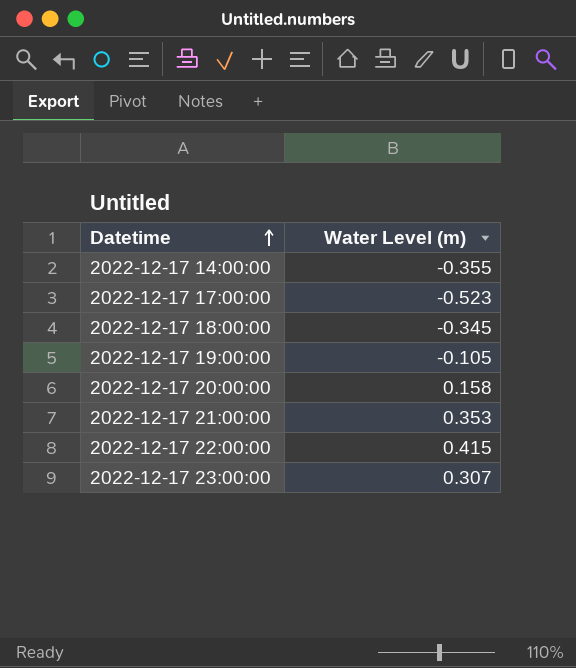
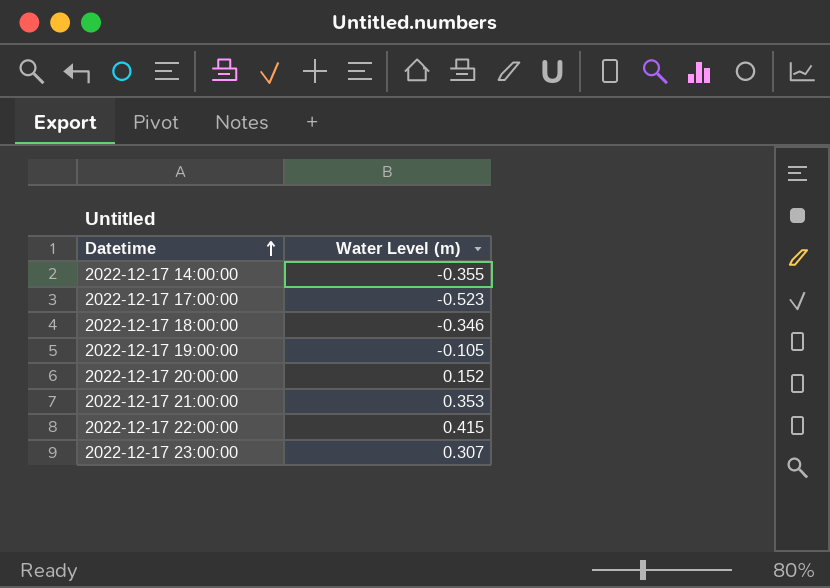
2022-12-17 18:00:00 | Water Level (m): -0.345 -> -0.346
2022-12-17 20:00:00 | Water Level (m): 0.158 -> 0.152

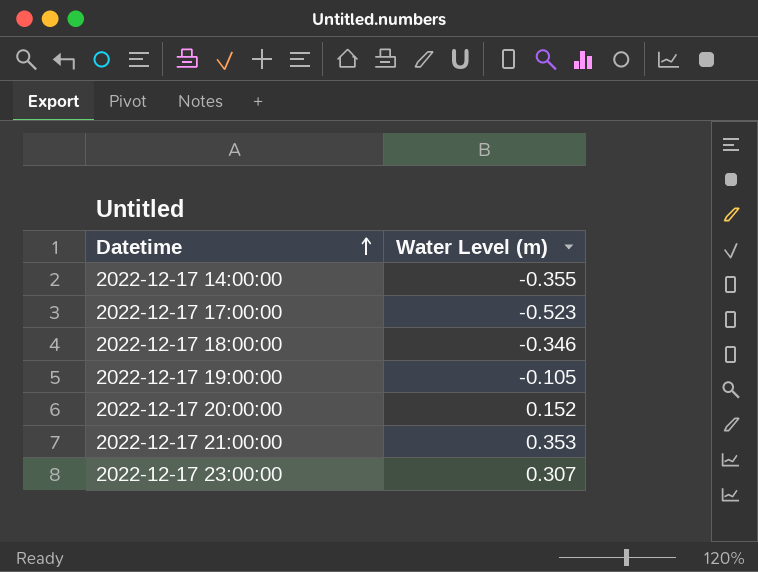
row 2022-12-17 22:00:00: 0.415 -> none

